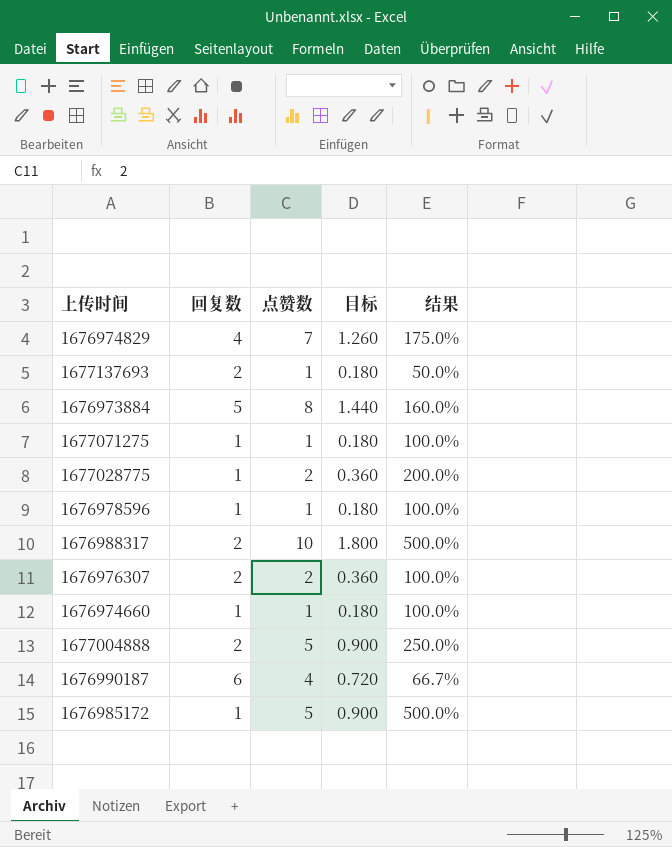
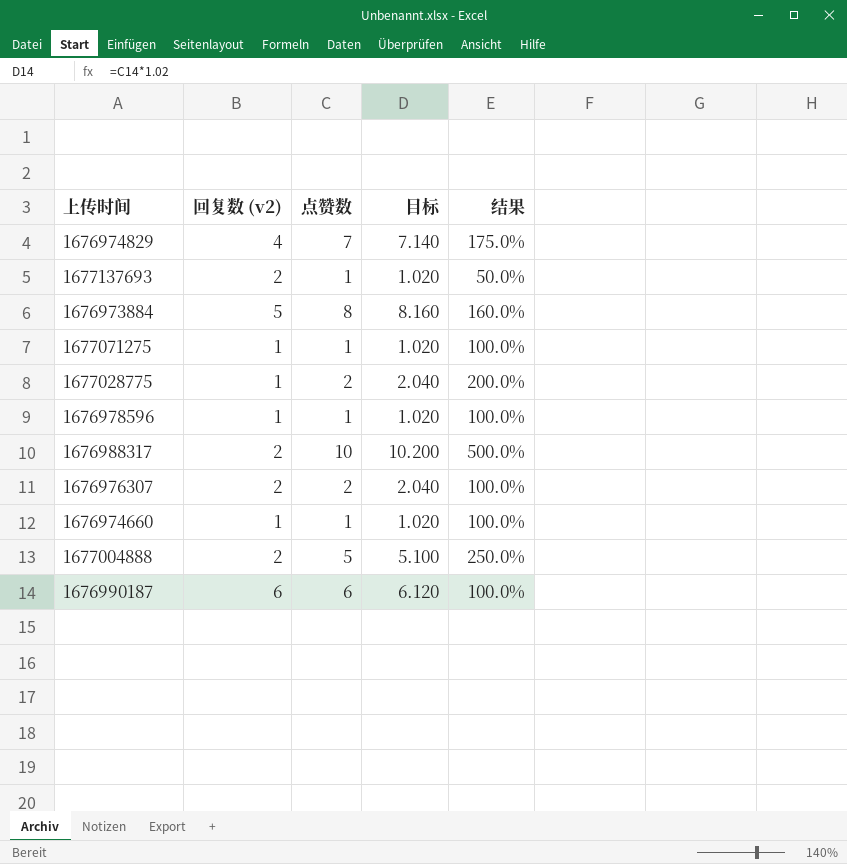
column name: 回复数 -> 回复数 (v2)
column 目标 | formula: [点赞数] * 0.18 -> [点赞数] * 1.02
row 1676985172: 1 | 5 | 0.900 | 500.0% -> none
1676990187 | 点赞数: 4 -> 6
1676990187 | 结果: 66.7% -> 100.0%

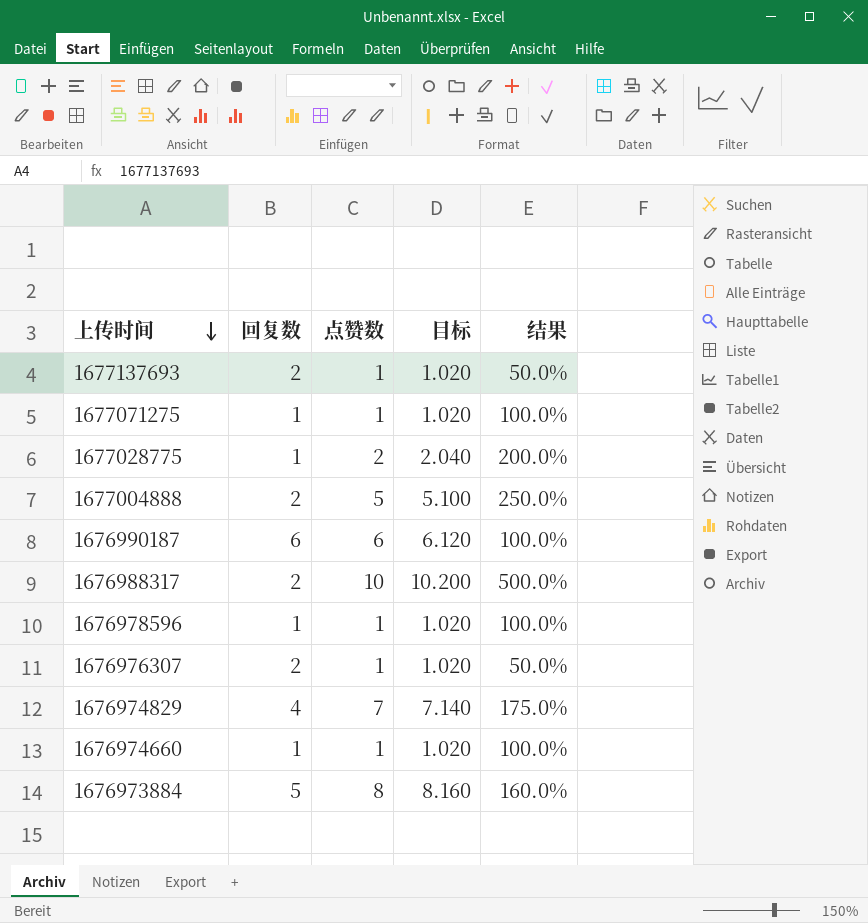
row order: none -> 上传时间 descending
column name: 回复数 (v2) -> 回复数
1676976307 | 点赞数: 2 -> 1
1676976307 | 目标: 2.040 -> 1.020
1676976307 | 结果: 100.0% -> 50.0%

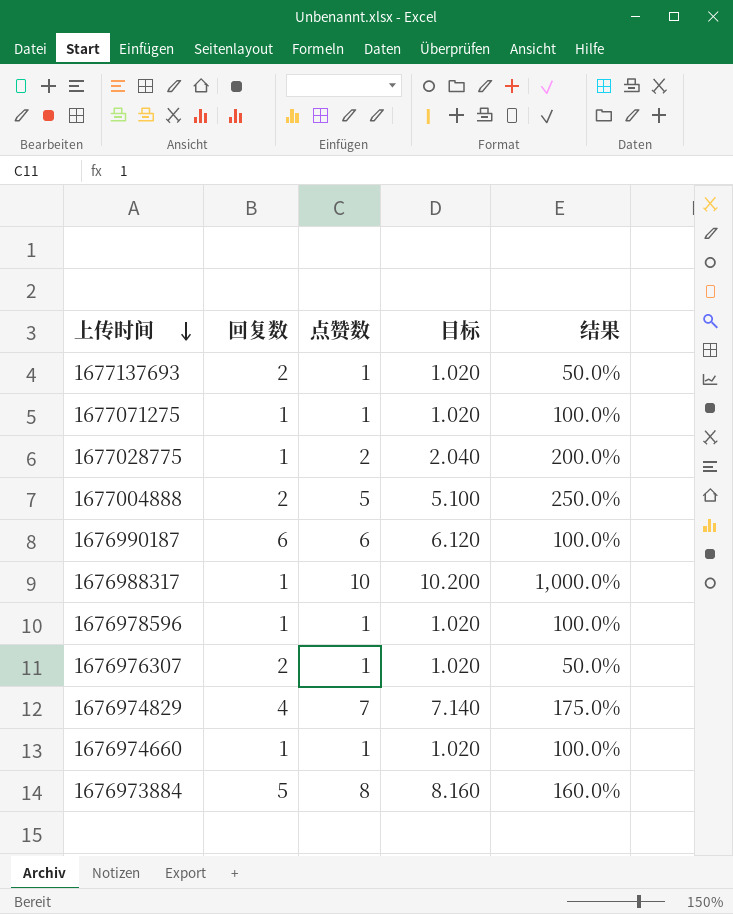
1676988317 | 回复数: 2 -> 1
1676988317 | 结果: 500.0% -> 1,000.0%

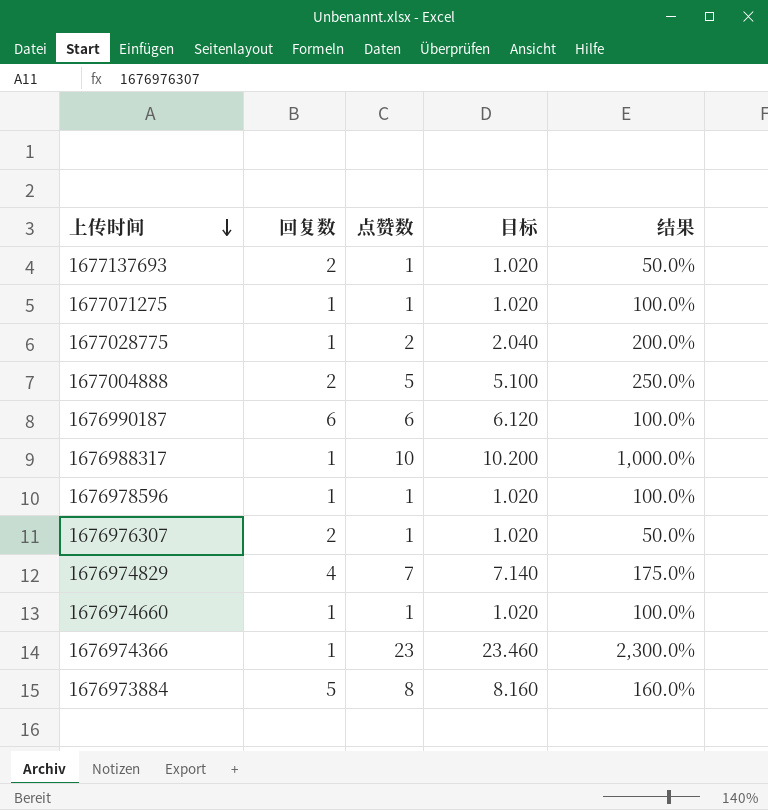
row 1676974366: none -> 1 | 23 | 23.460 | 2,300.0%

